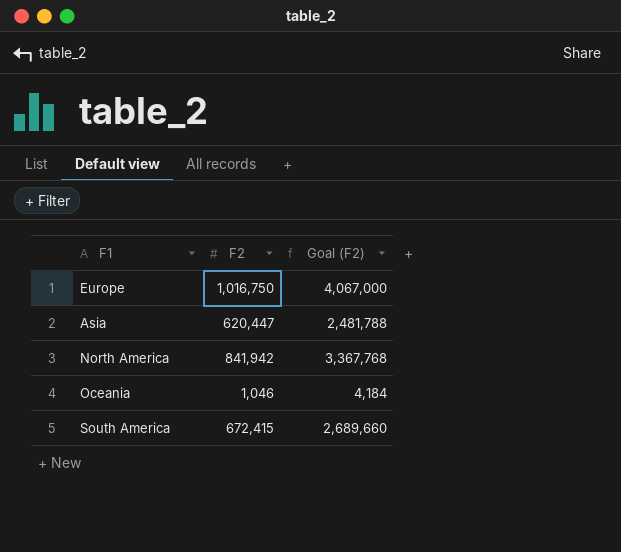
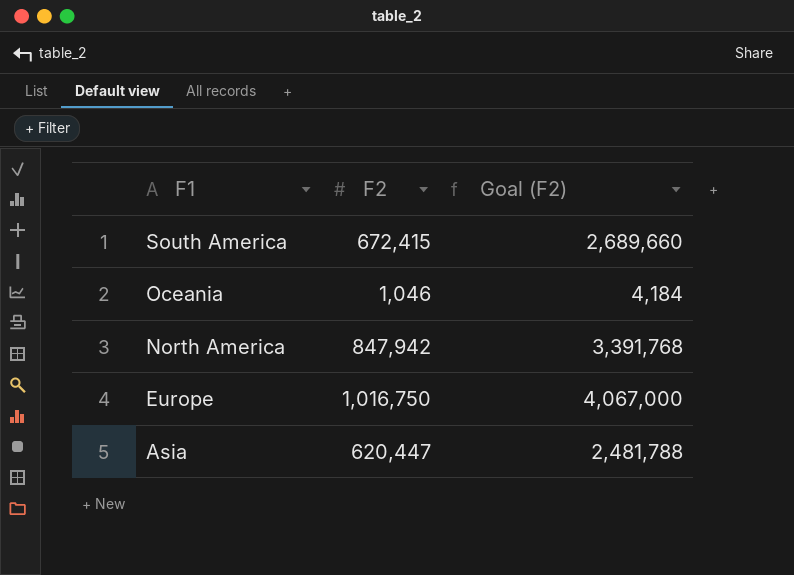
row order: none -> F1 descending
North America | F2: 841,942 -> 847,942
North America | Goal (F2): 3,367,768 -> 3,391,768

